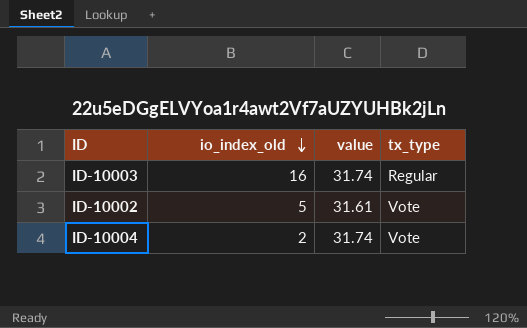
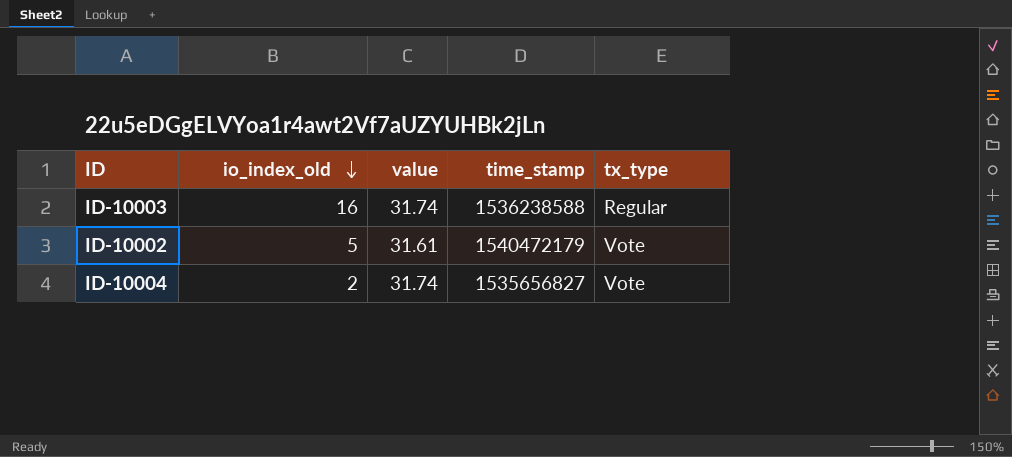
column time_stamp | position: none -> 4

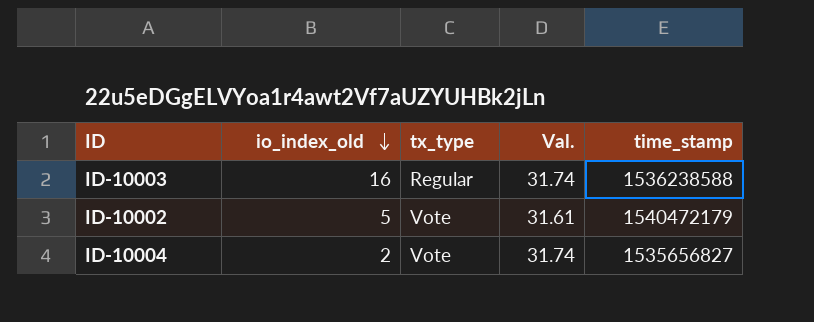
column tx_type | position: 5 -> 3
column name: value -> Val.

